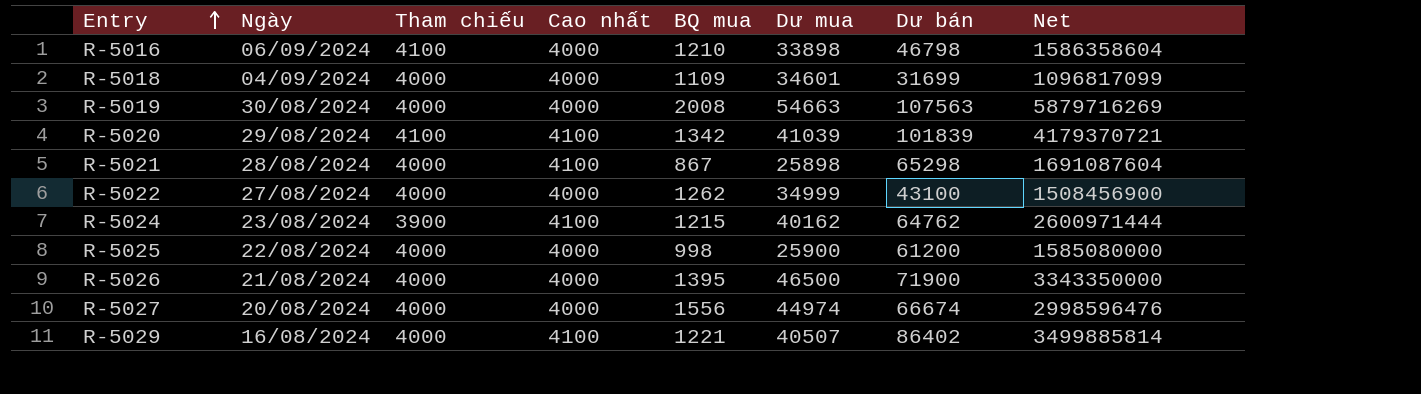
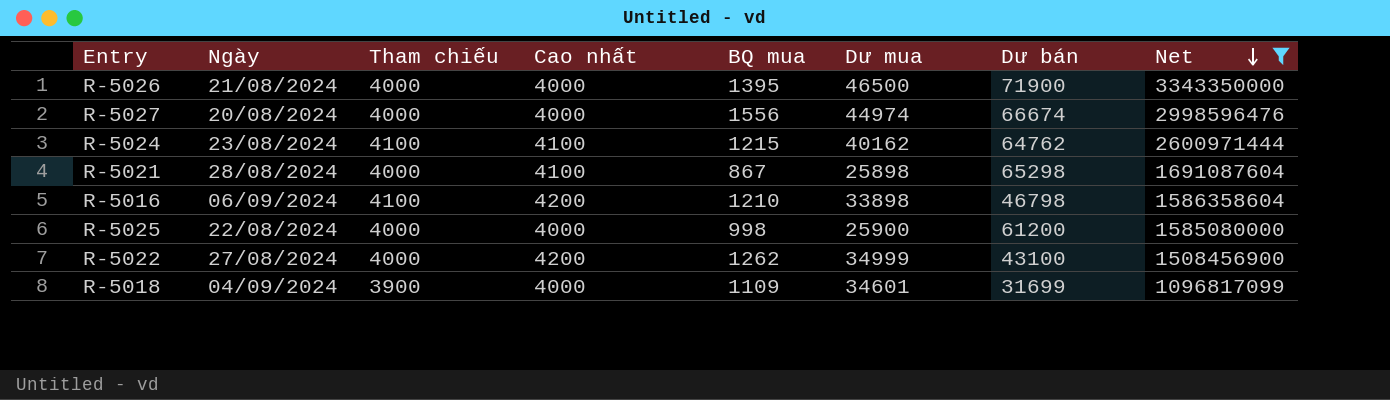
filter: none -> Net <= 3343350000
row order: Entry ascending -> Net descending
R-5024 | Tham chiếu: 3900 -> 4100
R-5016 | Cao nhất: 4000 -> 4200
R-5022 | Cao nhất: 4000 -> 4200
R-5018 | Tham chiếu: 4000 -> 3900

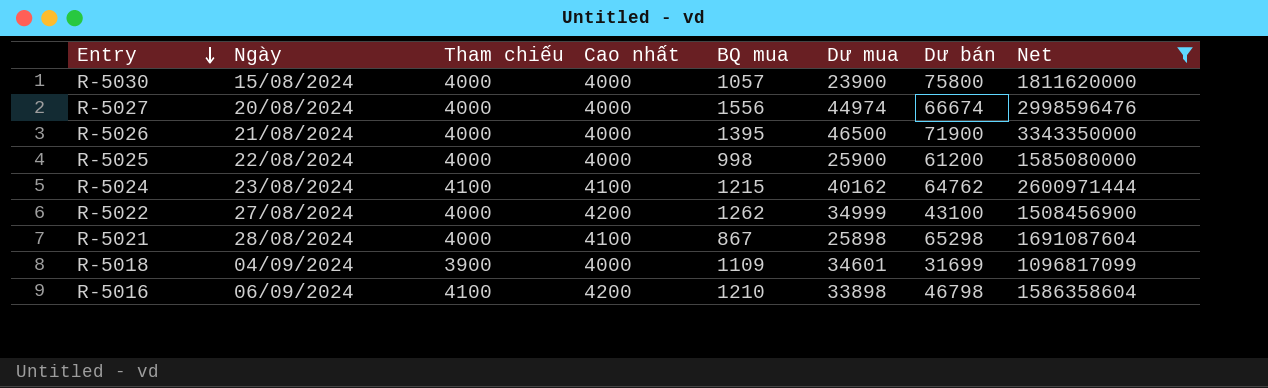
row order: Net descending -> Entry descending
row R-5030: none -> 15/08/2024 | 4000 | 4000 | 1057 | 23900 | 75800 | 1811620000

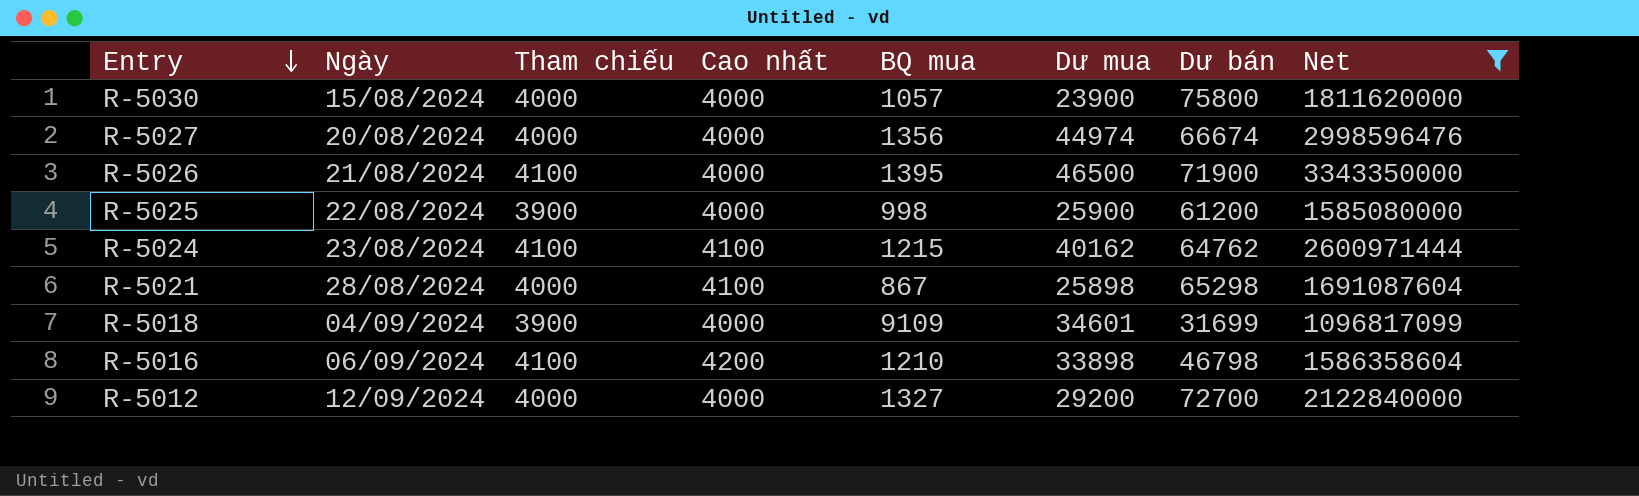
row R-5022: 27/08/2024 | 4000 | 4200 | 1262 | 34999 | 43100 | 1508456900 -> none
R-5027 | BQ mua: 1556 -> 1356
R-5026 | Tham chiếu: 4000 -> 4100
R-5025 | Tham chiếu: 4000 -> 3900
R-5018 | BQ mua: 1109 -> 9109
row R-5012: none -> 12/09/2024 | 4000 | 4000 | 1327 | 29200 | 72700 | 2122840000

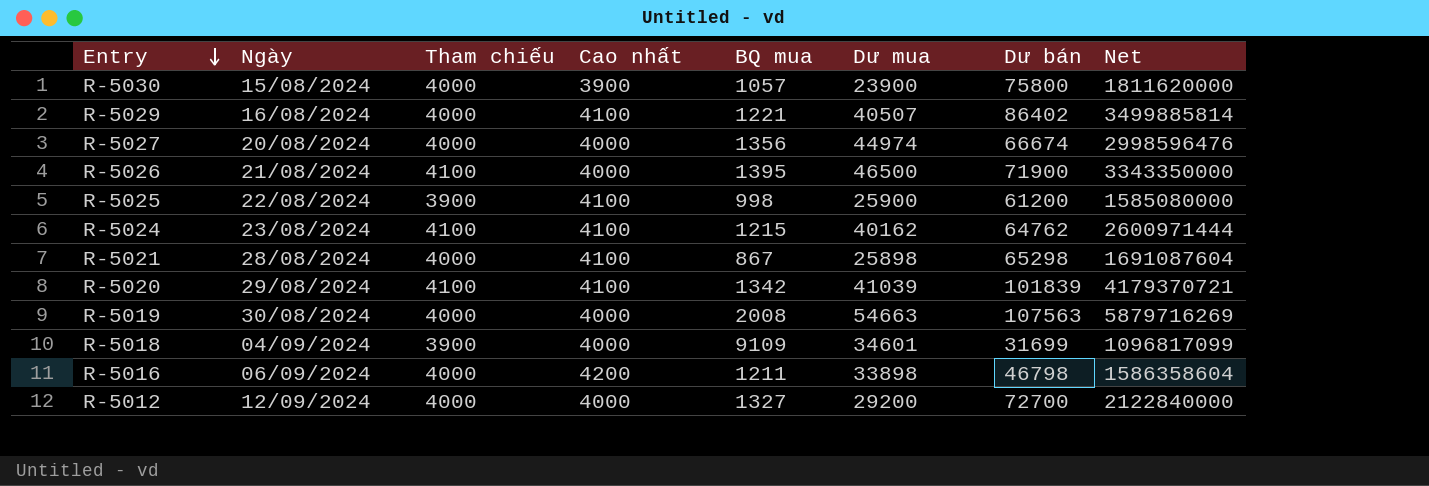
filter: Net <= 3343350000 -> none
R-5030 | Cao nhất: 4000 -> 3900
R-5025 | Cao nhất: 4000 -> 4100
R-5016 | Tham chiếu: 4100 -> 4000
R-5016 | BQ mua: 1210 -> 1211

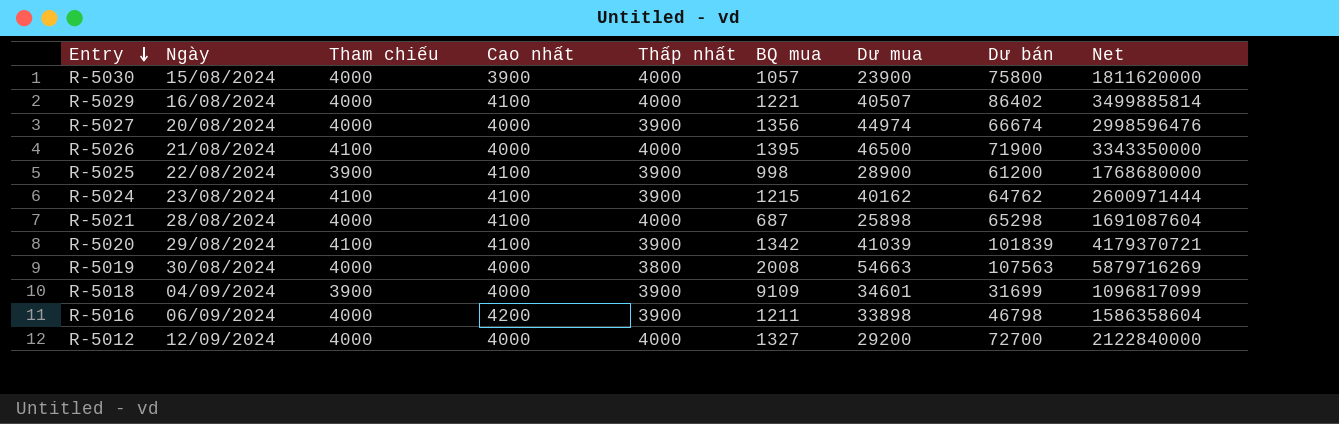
column Thấp nhất | position: none -> 5
R-5025 | Dư mua: 25900 -> 28900
R-5025 | Net: 1585080000 -> 1768680000
R-5021 | BQ mua: 867 -> 687

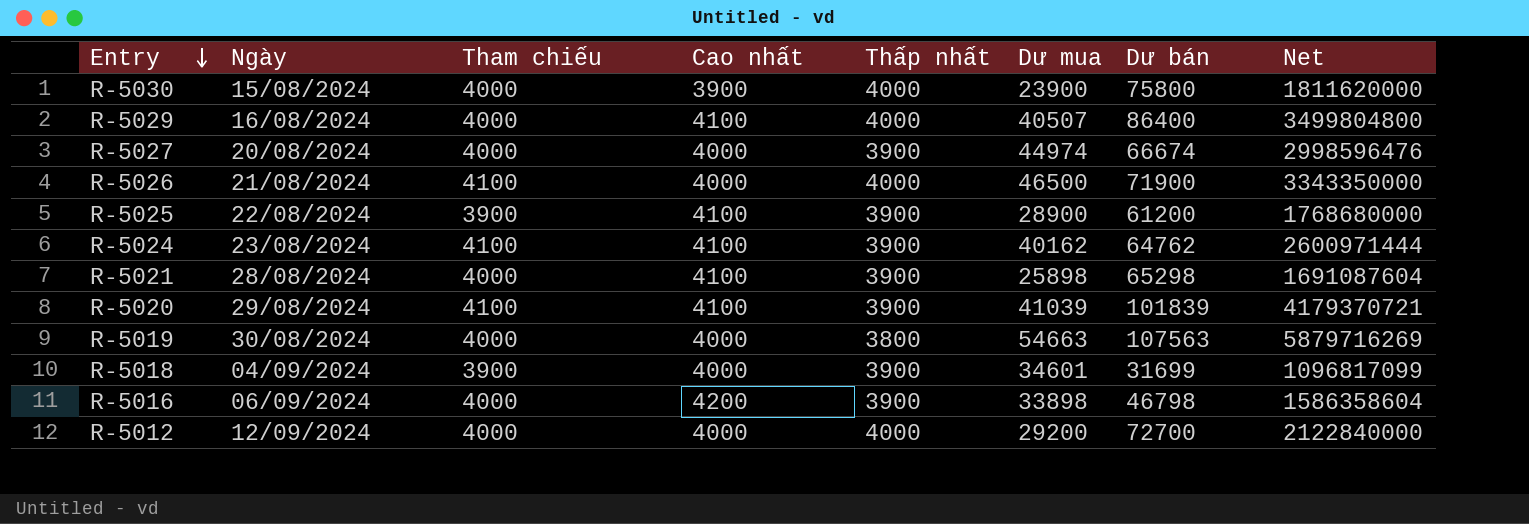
column BQ mua | position: 6 -> none
R-5029 | Dư bán: 86402 -> 86400
R-5029 | Net: 3499885814 -> 3499804800
R-5021 | Thấp nhất: 4000 -> 3900

